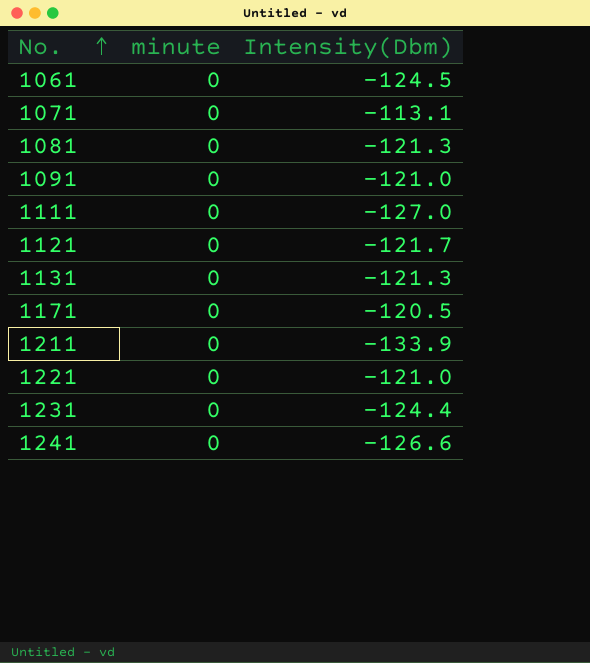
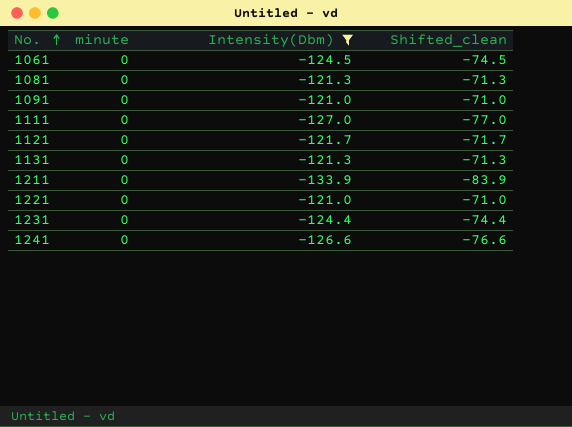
filter: none -> Intensity(Dbm) <= -121.0
column Shifted_clean | formula: none -> [Intensity(Dbm)] + 50

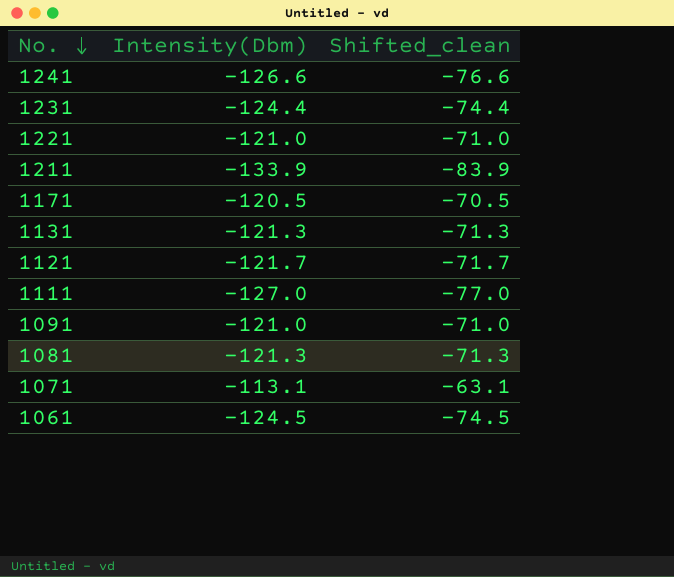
filter: Intensity(Dbm) <= -121.0 -> none
row order: No. ascending -> No. descending
column minute | position: 2 -> none

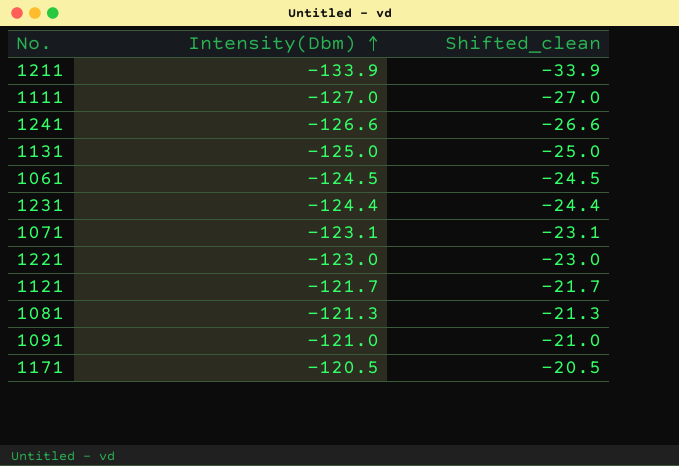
row order: No. descending -> Intensity(Dbm) ascending
column Shifted_clean | formula: [Intensity(Dbm)] + 50 -> [Intensity(Dbm)] + 100
1131 | Intensity(Dbm): -121.3 -> -125.0
1071 | Intensity(Dbm): -113.1 -> -123.1
1221 | Intensity(Dbm): -121.0 -> -123.0

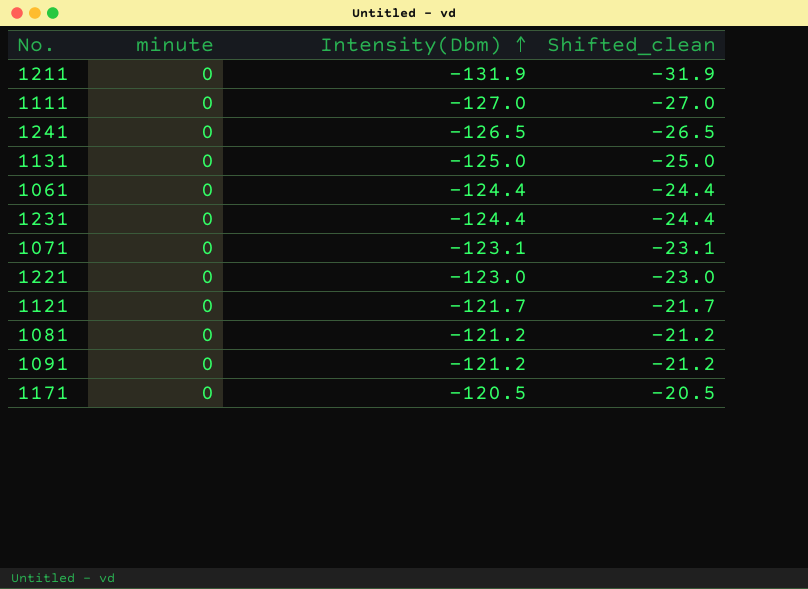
column minute | position: none -> 2
1211 | Intensity(Dbm): -133.9 -> -131.9
1211 | Shifted_clean: -33.9 -> -31.9
1241 | Intensity(Dbm): -126.6 -> -126.5
1241 | Shifted_clean: -26.6 -> -26.5
1061 | Intensity(Dbm): -124.5 -> -124.4
1061 | Shifted_clean: -24.5 -> -24.4
1081 | Intensity(Dbm): -121.3 -> -121.2
1081 | Shifted_clean: -21.3 -> -21.2
1091 | Intensity(Dbm): -121.0 -> -121.2
1091 | Shifted_clean: -21.0 -> -21.2

